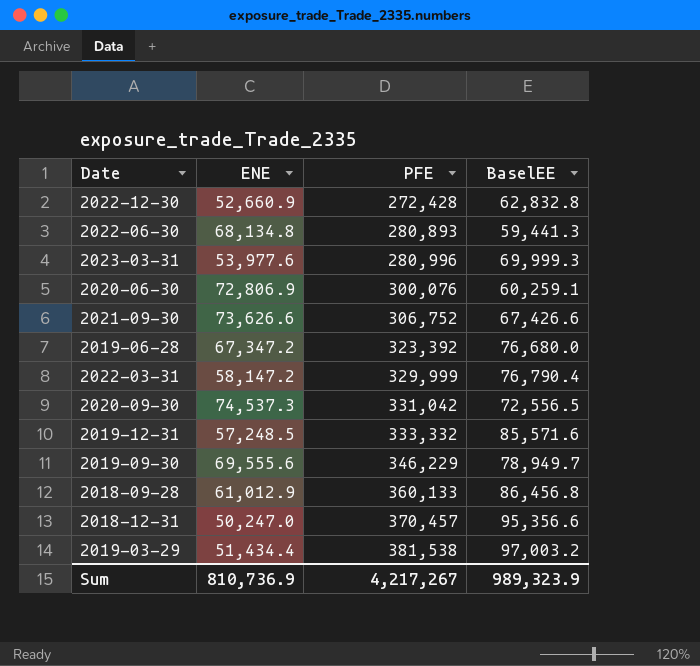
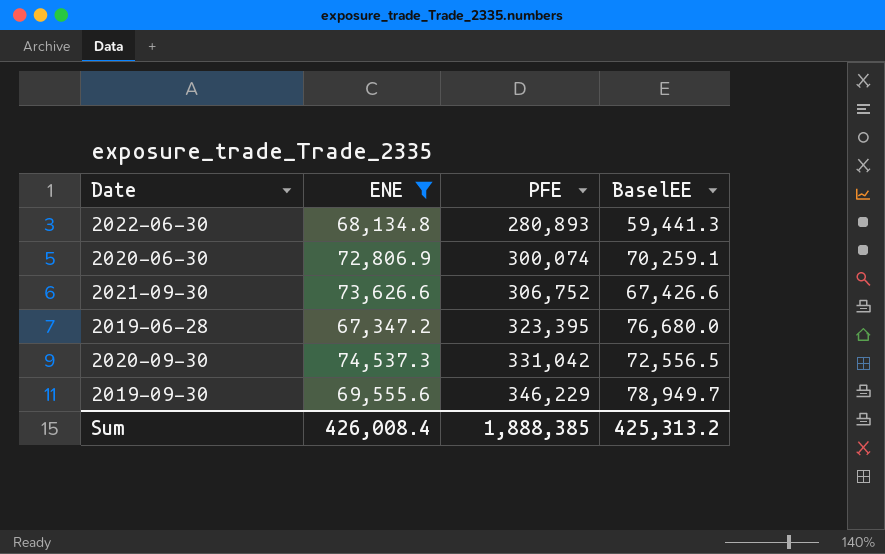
filter: none -> ENE >= 67,347.2
2020-06-30 | PFE: 300,076 -> 300,074
2020-06-30 | BaselEE: 60,259.1 -> 70,259.1
2019-06-28 | PFE: 323,392 -> 323,395
Sum | ENE: 810,736.9 -> 426,008.4
Sum | PFE: 4,217,267 -> 1,888,385
Sum | BaselEE: 989,323.9 -> 425,313.2

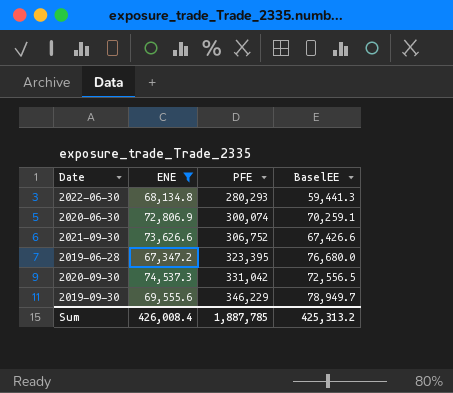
2022-06-30 | PFE: 280,893 -> 280,293
Sum | PFE: 1,888,385 -> 1,887,785

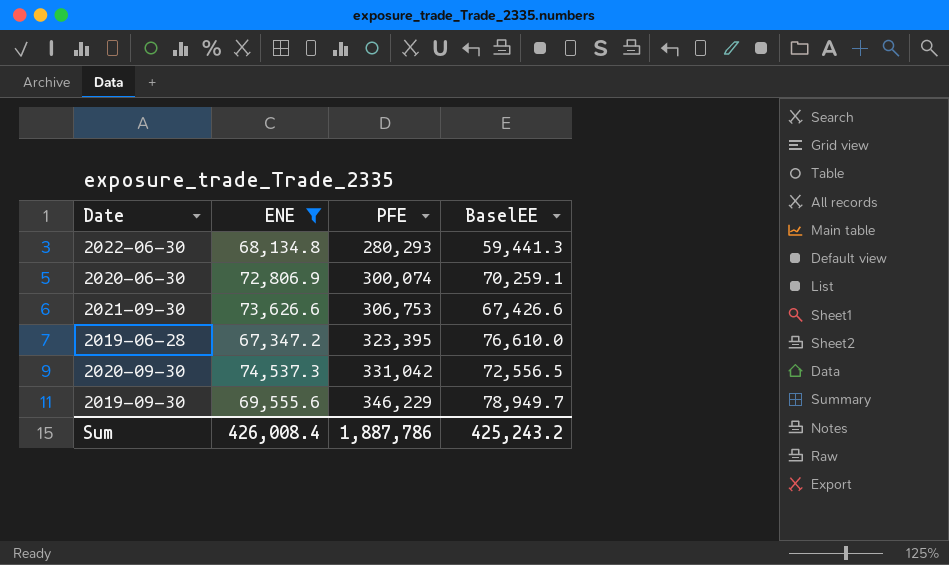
2021-09-30 | PFE: 306,752 -> 306,753
2019-06-28 | BaselEE: 76,680.0 -> 76,610.0
Sum | PFE: 1,887,785 -> 1,887,786
Sum | BaselEE: 425,313.2 -> 425,243.2

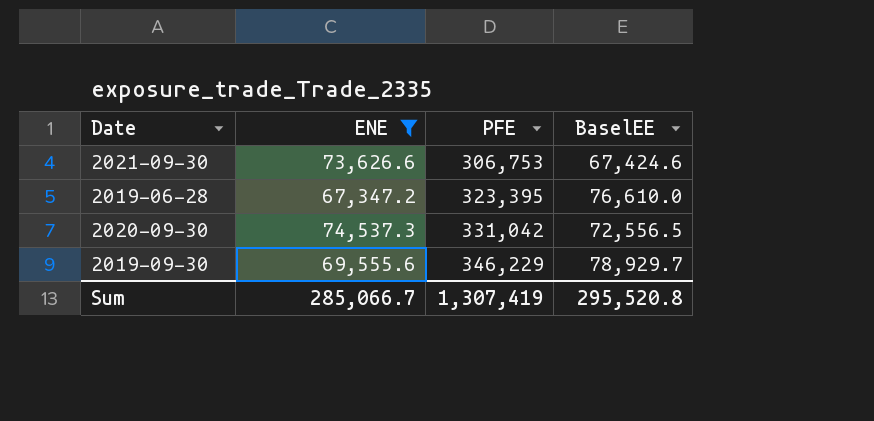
row 2022-06-30: 68,134.8 | 280,293 | 59,441.3 -> none
row 2020-06-30: 72,806.9 | 300,074 | 70,259.1 -> none
2021-09-30 | BaselEE: 67,426.6 -> 67,424.6
2019-09-30 | BaselEE: 78,949.7 -> 78,929.7
Sum | ENE: 426,008.4 -> 285,066.7
Sum | PFE: 1,887,786 -> 1,307,419
Sum | BaselEE: 425,243.2 -> 295,520.8

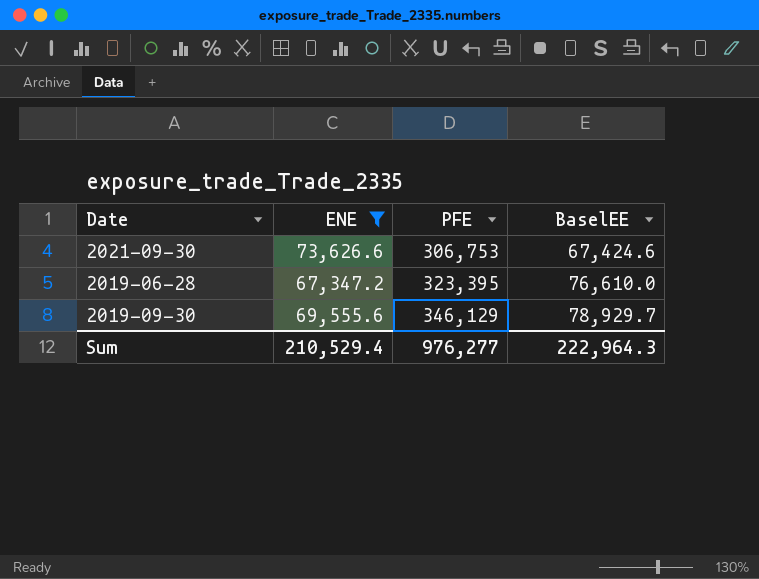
row 2020-09-30: 74,537.3 | 331,042 | 72,556.5 -> none
2019-09-30 | PFE: 346,229 -> 346,129
Sum | ENE: 285,066.7 -> 210,529.4
Sum | PFE: 1,307,419 -> 976,277
Sum | BaselEE: 295,520.8 -> 222,964.3

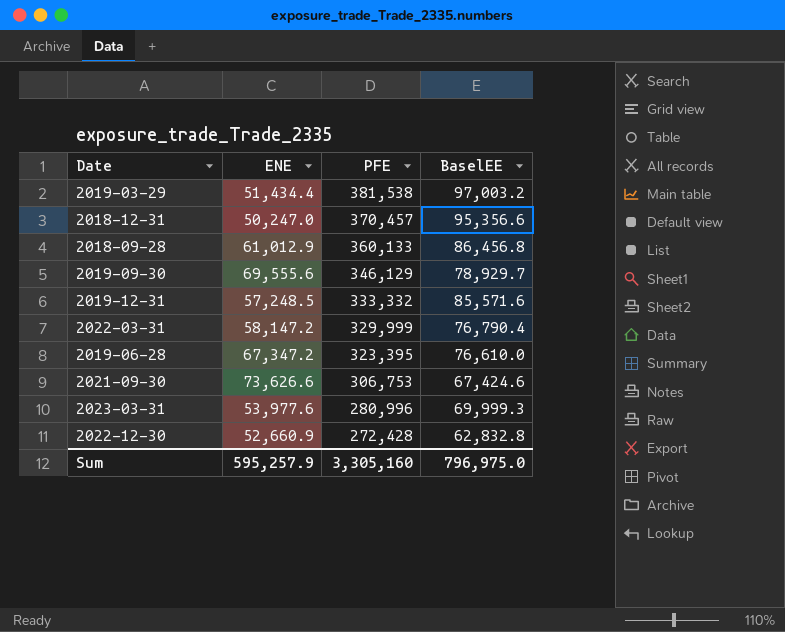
filter: ENE >= 67,347.2 -> none
row order: PFE ascending -> PFE descending
Sum | ENE: 210,529.4 -> 595,257.9
Sum | PFE: 976,277 -> 3,305,160
Sum | BaselEE: 222,964.3 -> 796,975.0

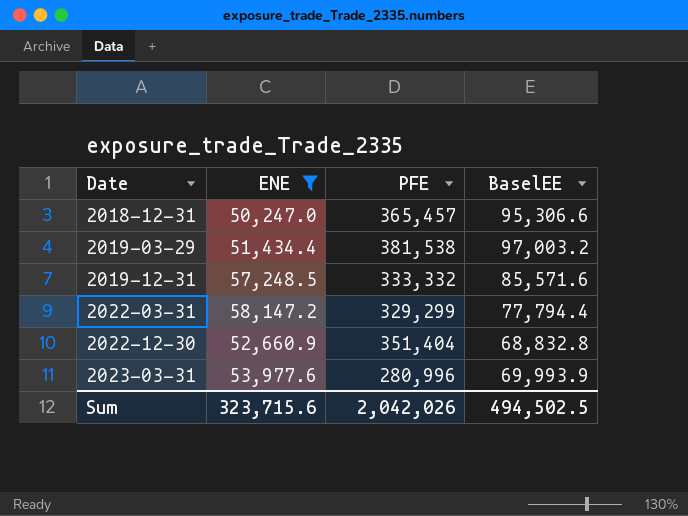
filter: none -> ENE <= 58,147.2
row order: PFE descending -> Date ascending
2018-12-31 | PFE: 370,457 -> 365,457
2018-12-31 | BaselEE: 95,356.6 -> 95,306.6
2022-03-31 | PFE: 329,999 -> 329,299
2022-03-31 | BaselEE: 76,790.4 -> 77,794.4
2022-12-30 | PFE: 272,428 -> 351,404
2022-12-30 | BaselEE: 62,832.8 -> 68,832.8
2023-03-31 | BaselEE: 69,999.3 -> 69,993.9
Sum | ENE: 595,257.9 -> 323,715.6
Sum | PFE: 3,305,160 -> 2,042,026
Sum | BaselEE: 796,975.0 -> 494,502.5

